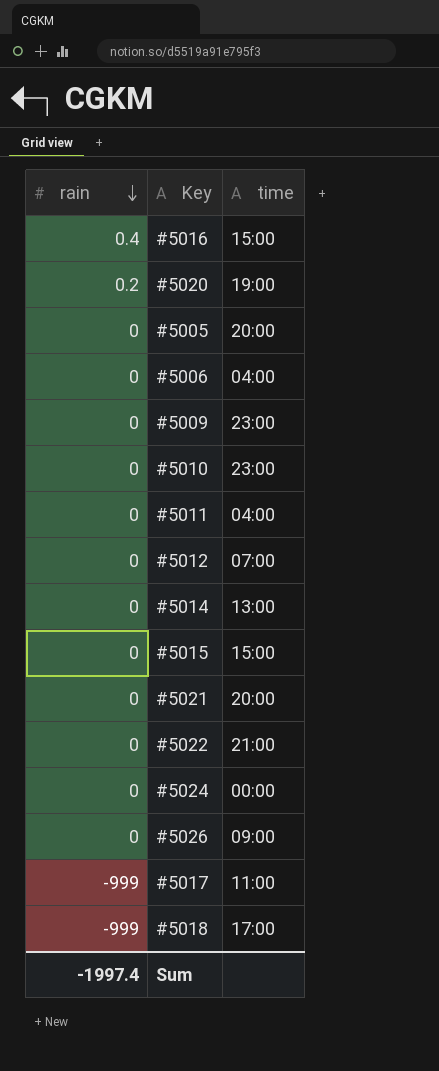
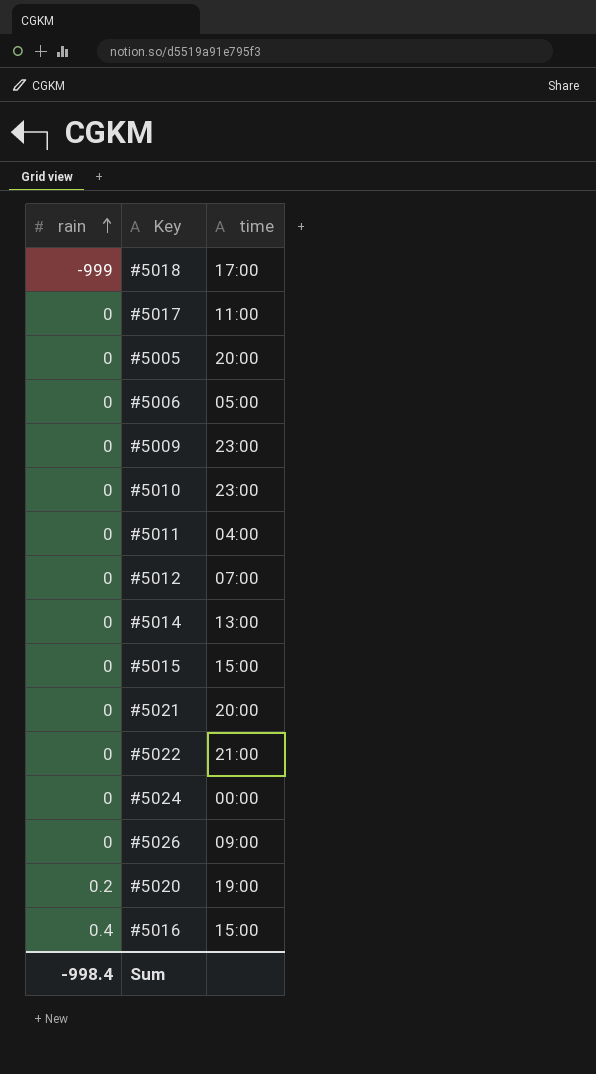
row order: rain descending -> rain ascending
#5017 | rain: -999 -> 0
#5006 | time: 04:00 -> 05:00
Sum | rain: -1997.4 -> -998.4

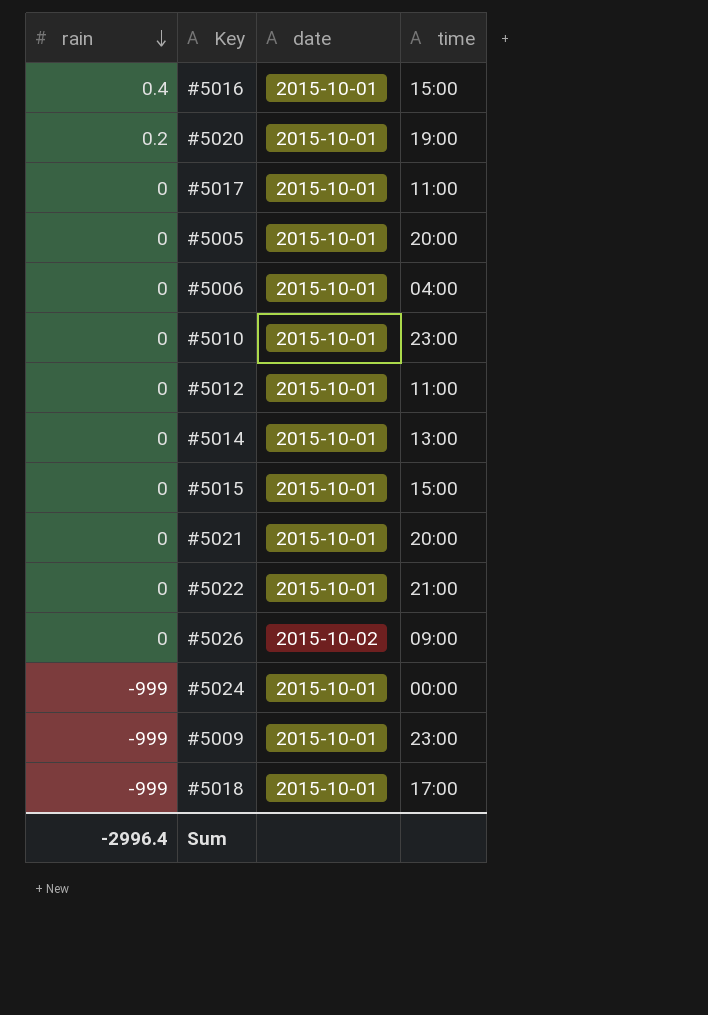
row order: rain ascending -> rain descending
column date | position: none -> 3
row #5011: 0 | 04:00 -> none
#5006 | time: 05:00 -> 04:00
#5012 | time: 07:00 -> 11:00
#5024 | rain: 0 -> -999
#5009 | rain: 0 -> -999
Sum | rain: -998.4 -> -2996.4

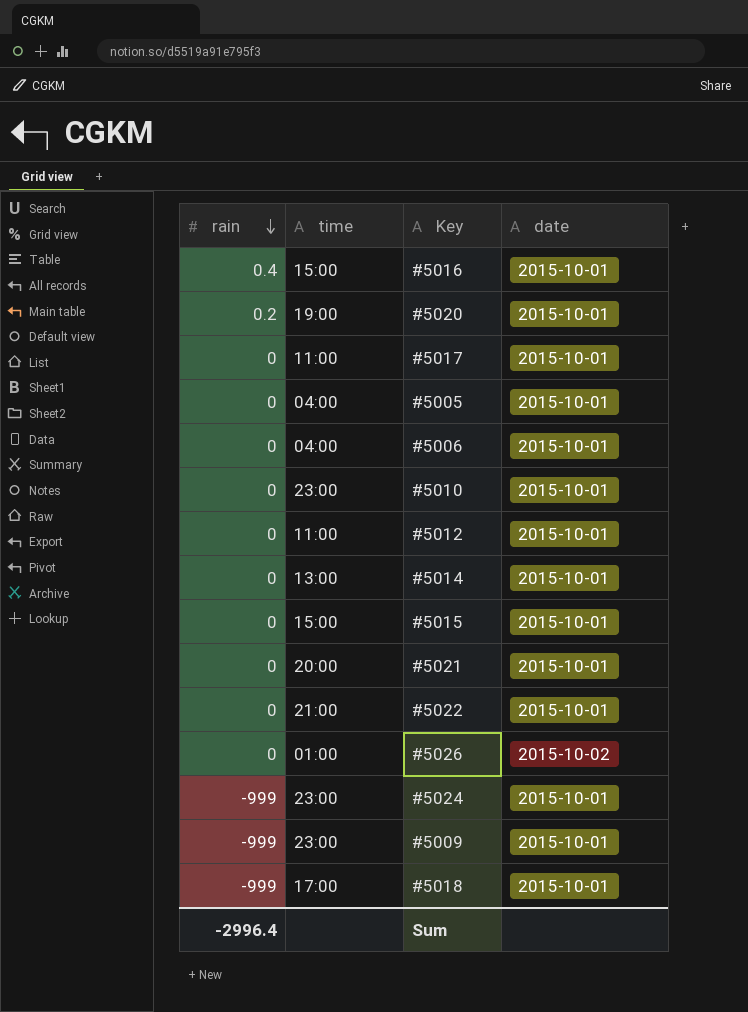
column time | position: 4 -> 2
#5005 | time: 20:00 -> 04:00
#5026 | time: 09:00 -> 01:00
#5024 | time: 00:00 -> 23:00

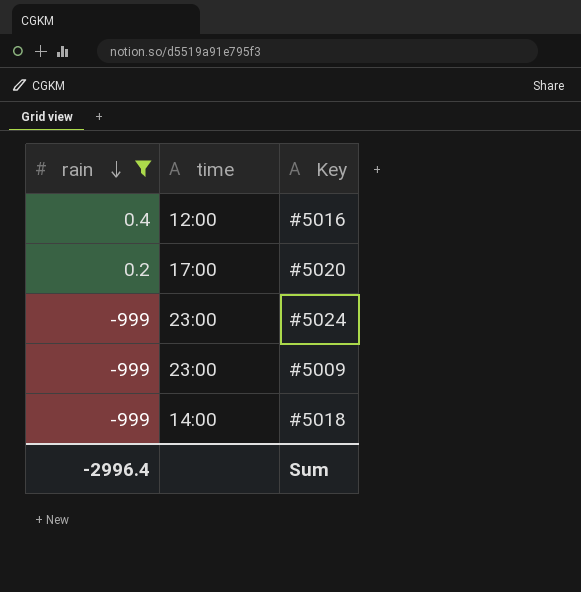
filter: none -> rain != 0
column date | position: 4 -> none
#5016 | time: 15:00 -> 12:00
#5020 | time: 19:00 -> 17:00
#5018 | time: 17:00 -> 14:00

